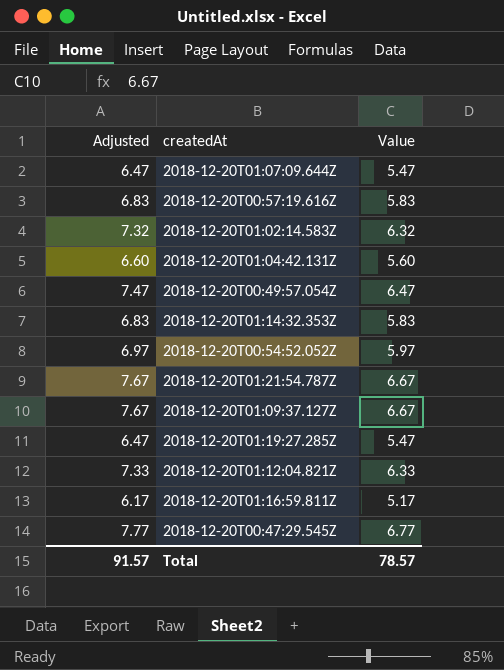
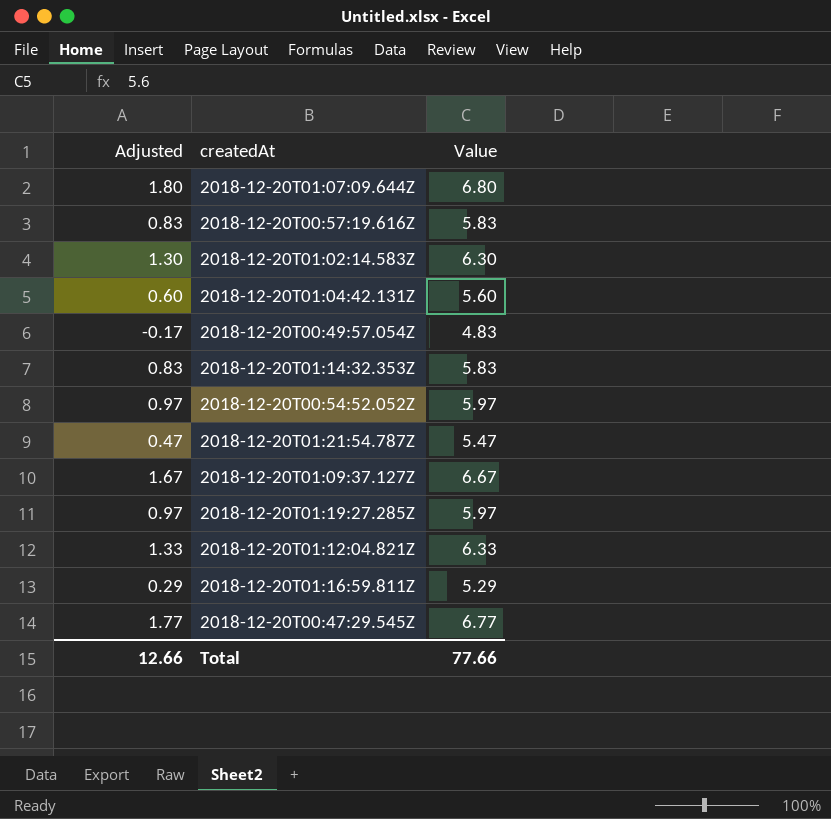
column Adjusted | formula: [Value] + 1 -> [Value] - 5
2018-12-20T01:07:09.644Z | Value: 5.47 -> 6.80
2018-12-20T01:02:14.583Z | Value: 6.32 -> 6.30
2018-12-20T00:49:57.054Z | Value: 6.47 -> 4.83
2018-12-20T01:21:54.787Z | Value: 6.67 -> 5.47
2018-12-20T01:19:27.285Z | Value: 5.47 -> 5.97
2018-12-20T01:16:59.811Z | Value: 5.17 -> 5.29
Total | Adjusted: 91.57 -> 12.66
Total | Value: 78.57 -> 77.66

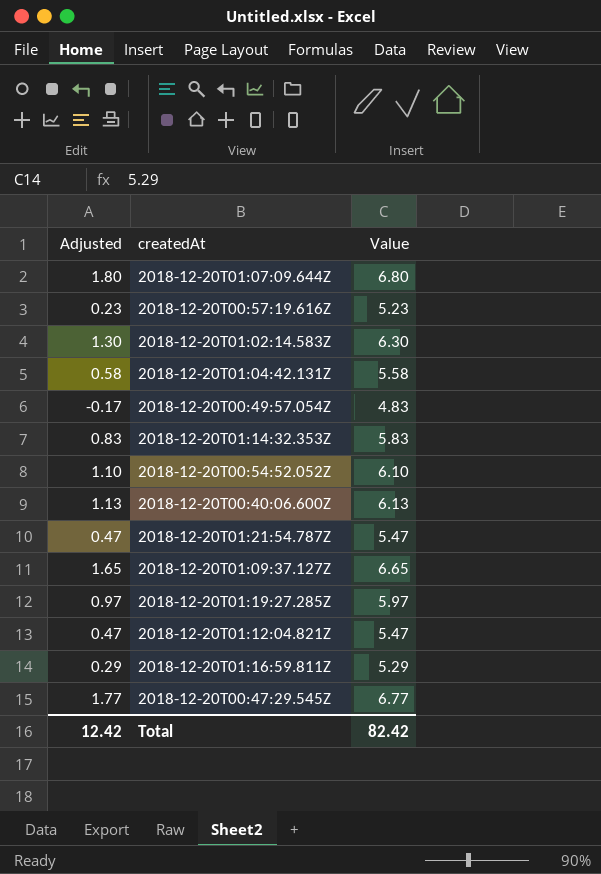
2018-12-20T00:57:19.616Z | Adjusted: 0.83 -> 0.23
2018-12-20T00:57:19.616Z | Value: 5.83 -> 5.23
2018-12-20T01:04:42.131Z | Adjusted: 0.60 -> 0.58
2018-12-20T01:04:42.131Z | Value: 5.60 -> 5.58
2018-12-20T00:54:52.052Z | Adjusted: 0.97 -> 1.10
2018-12-20T00:54:52.052Z | Value: 5.97 -> 6.10
row 2018-12-20T00:40:06.600Z: none -> 1.13 | 6.13
2018-12-20T01:09:37.127Z | Adjusted: 1.67 -> 1.65
2018-12-20T01:09:37.127Z | Value: 6.67 -> 6.65
2018-12-20T01:12:04.821Z | Adjusted: 1.33 -> 0.47
2018-12-20T01:12:04.821Z | Value: 6.33 -> 5.47
Total | Adjusted: 12.66 -> 12.42
Total | Value: 77.66 -> 82.42

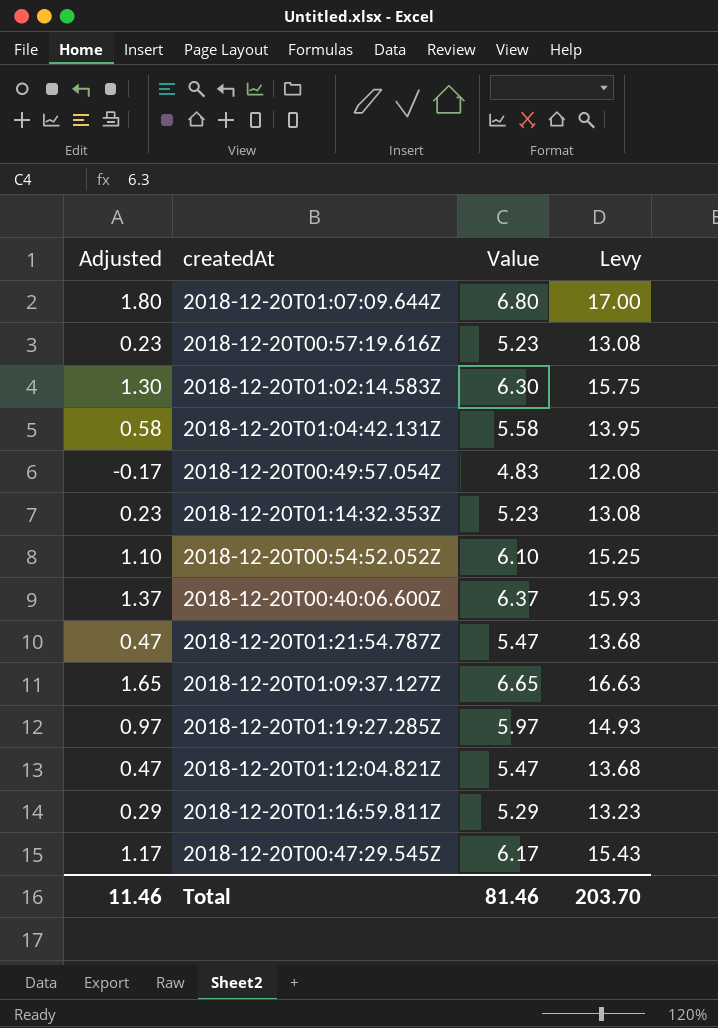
column Levy | formula: none -> [Value] * 2.5
2018-12-20T01:14:32.353Z | Adjusted: 0.83 -> 0.23
2018-12-20T01:14:32.353Z | Value: 5.83 -> 5.23
2018-12-20T00:40:06.600Z | Adjusted: 1.13 -> 1.37
2018-12-20T00:40:06.600Z | Value: 6.13 -> 6.37
2018-12-20T00:47:29.545Z | Adjusted: 1.77 -> 1.17
2018-12-20T00:47:29.545Z | Value: 6.77 -> 6.17
Total | Adjusted: 12.42 -> 11.46
Total | Value: 82.42 -> 81.46

